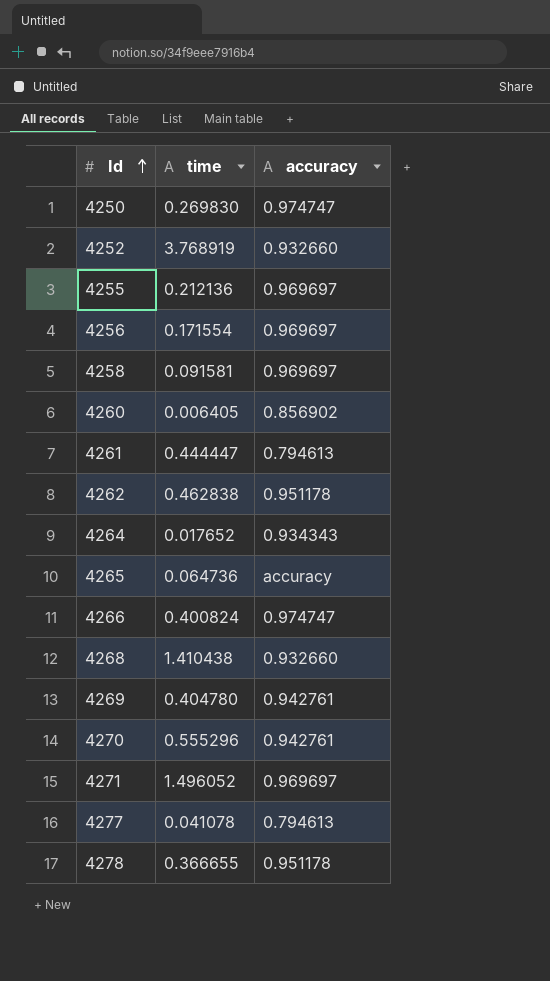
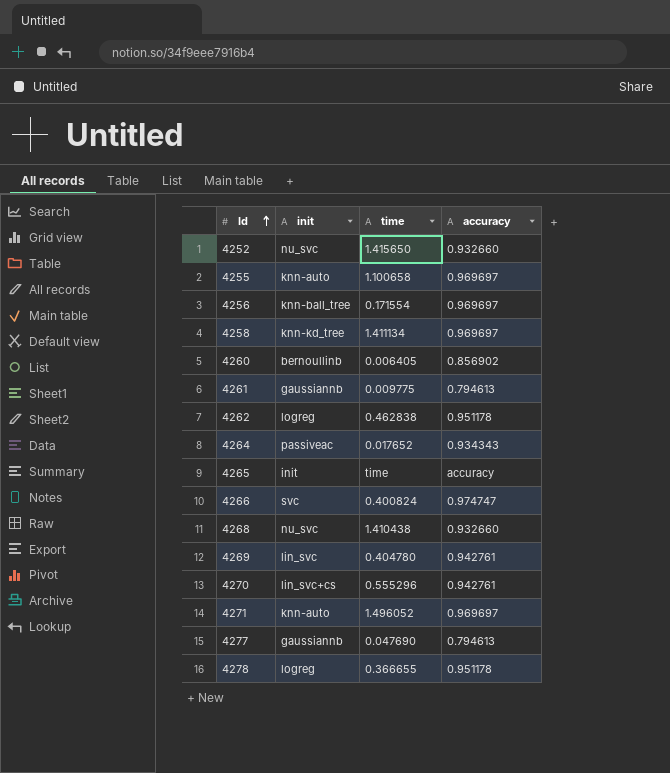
column init | position: none -> 2
row 4250: 0.269830 | 0.974747 -> none
4252 | time: 3.768919 -> 1.415650
4255 | time: 0.212136 -> 1.100658
4258 | time: 0.091581 -> 1.411134
4261 | time: 0.444447 -> 0.009775
4265 | time: 0.064736 -> time
4277 | time: 0.041078 -> 0.047690

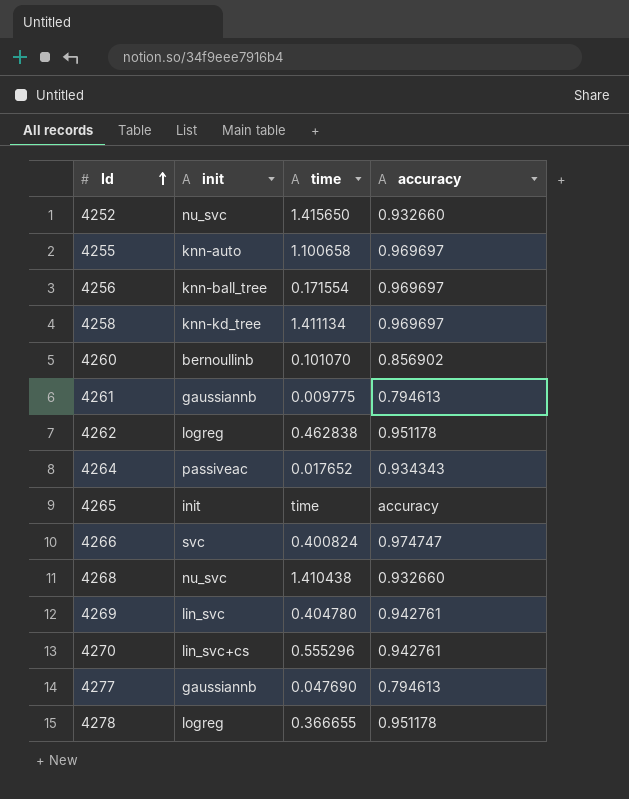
row 4271: knn-auto | 1.496052 | 0.969697 -> none
4260 | time: 0.006405 -> 0.101070

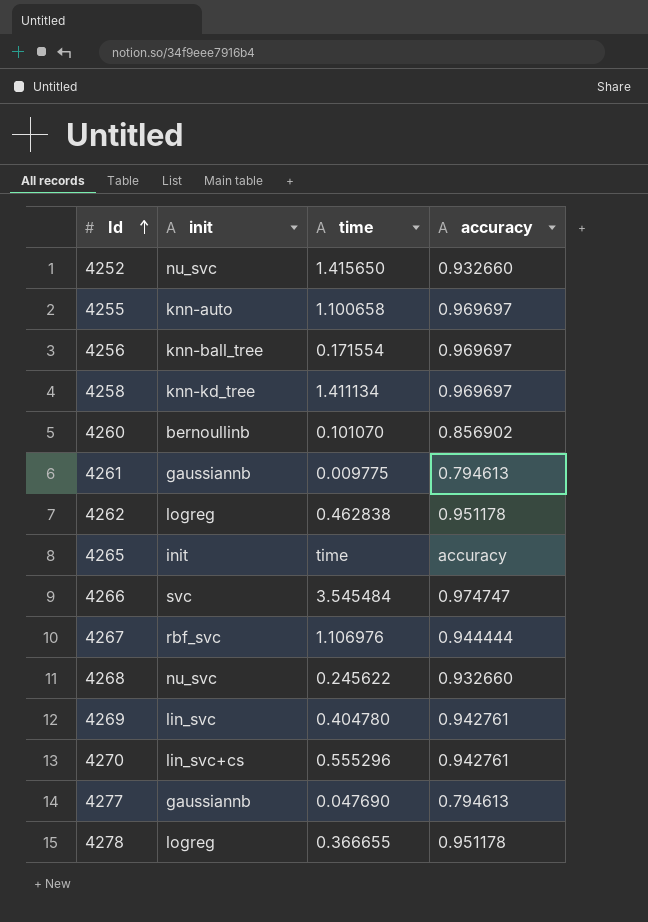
row 4264: passiveac | 0.017652 | 0.934343 -> none
4266 | time: 0.400824 -> 3.545484
row 4267: none -> rbf_svc | 1.106976 | 0.944444
4268 | time: 1.410438 -> 0.245622

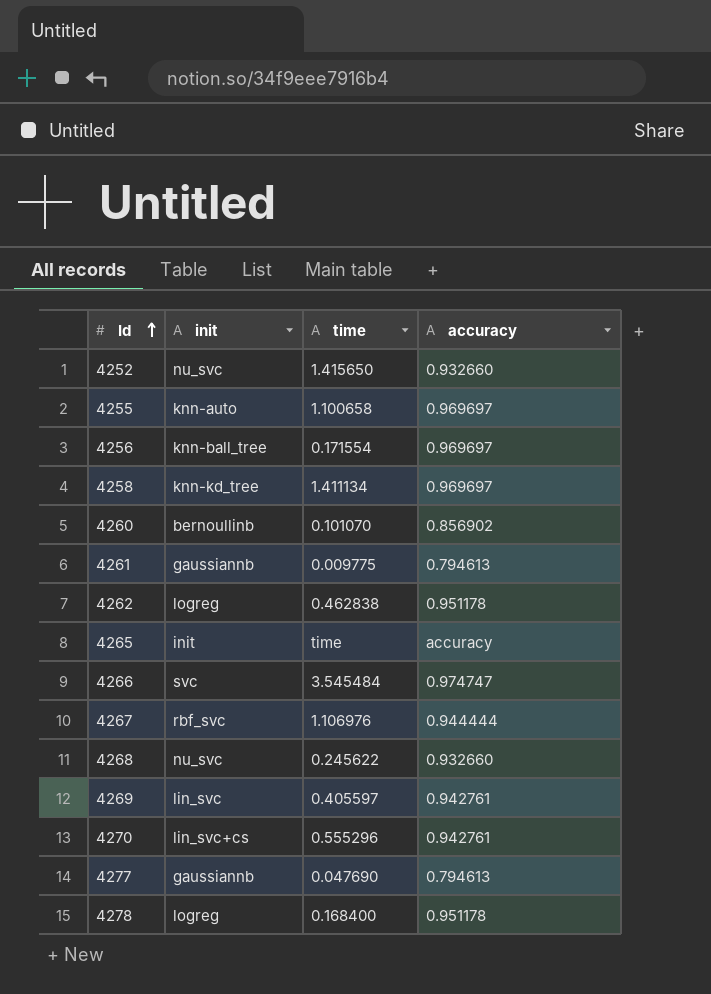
4269 | time: 0.404780 -> 0.405597
4278 | time: 0.366655 -> 0.168400

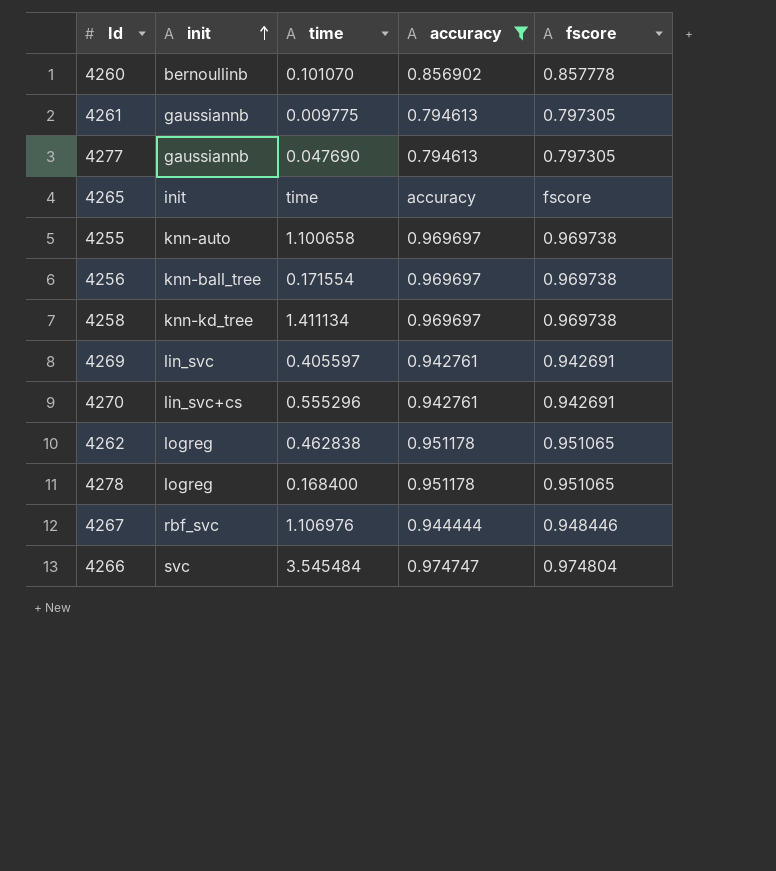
filter: none -> accuracy != 0.932660
row order: Id ascending -> init ascending
column fscore | position: none -> 5

